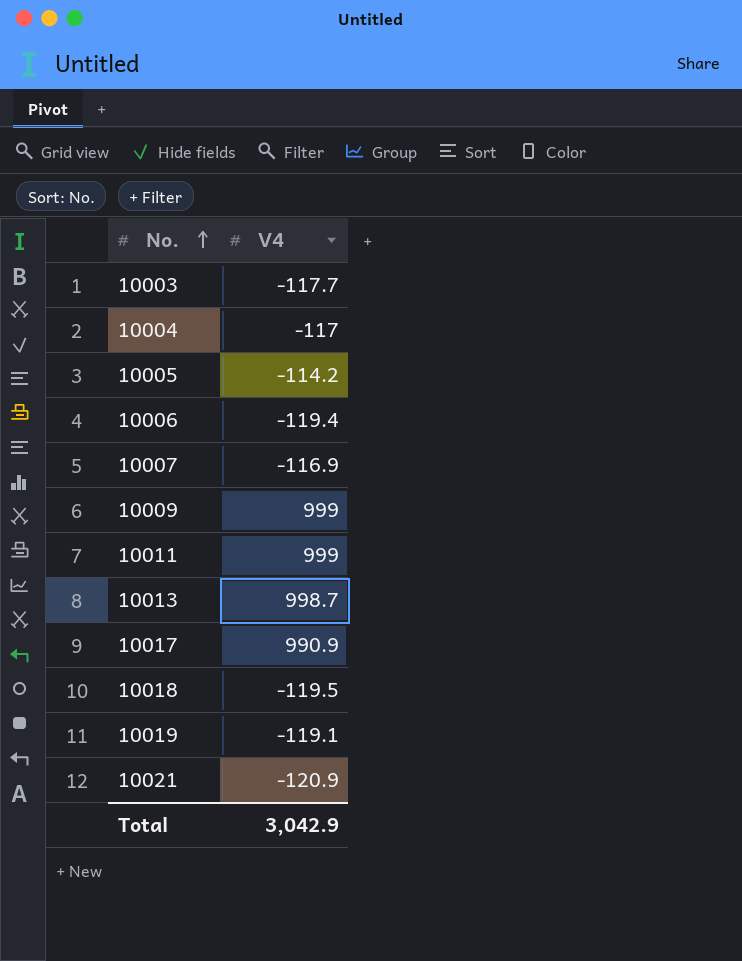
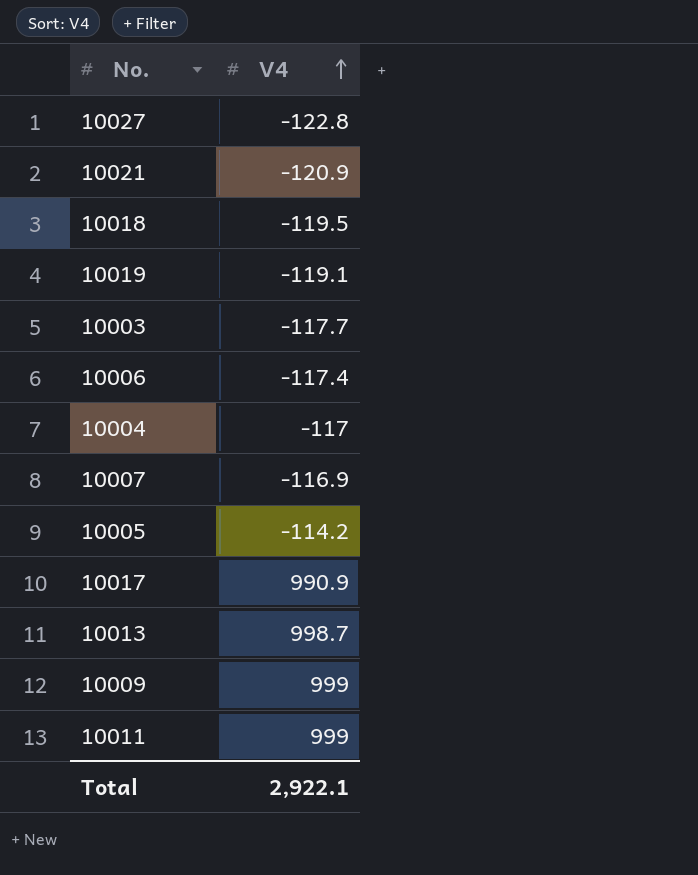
row order: No. ascending -> V4 ascending
row 10027: none -> -122.8
10006 | V4: -119.4 -> -117.4
Total | V4: 3,042.9 -> 2,922.1

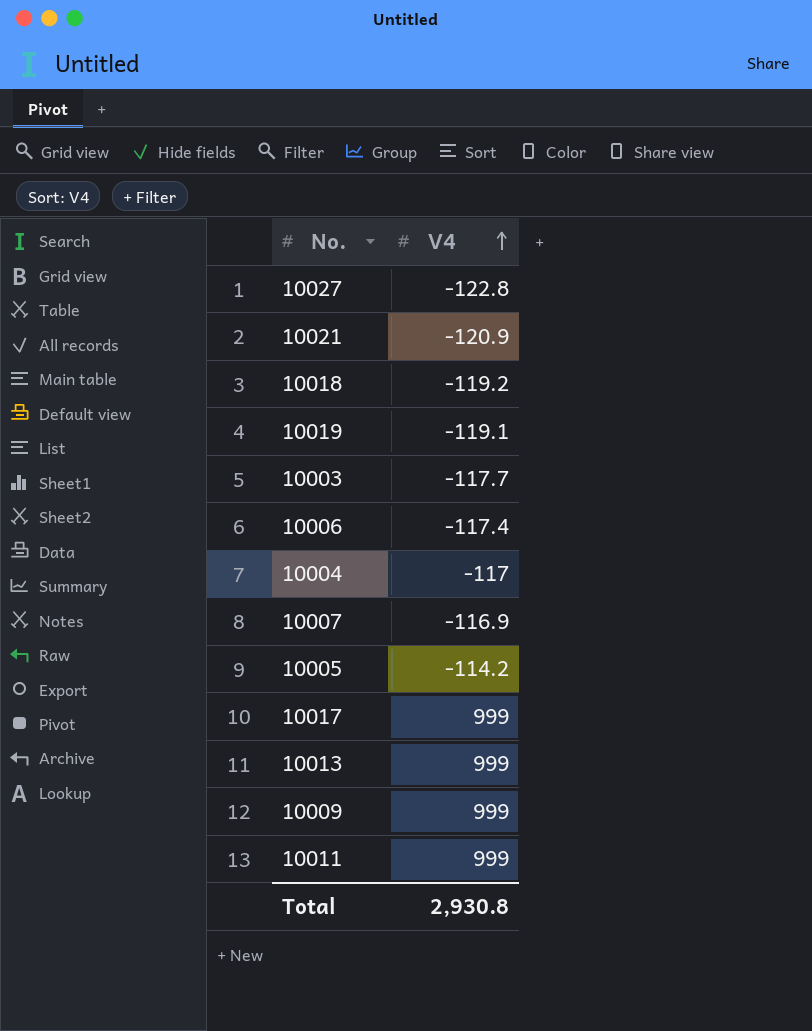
10018 | V4: -119.5 -> -119.2
10017 | V4: 990.9 -> 999
10013 | V4: 998.7 -> 999
Total | V4: 2,922.1 -> 2,930.8

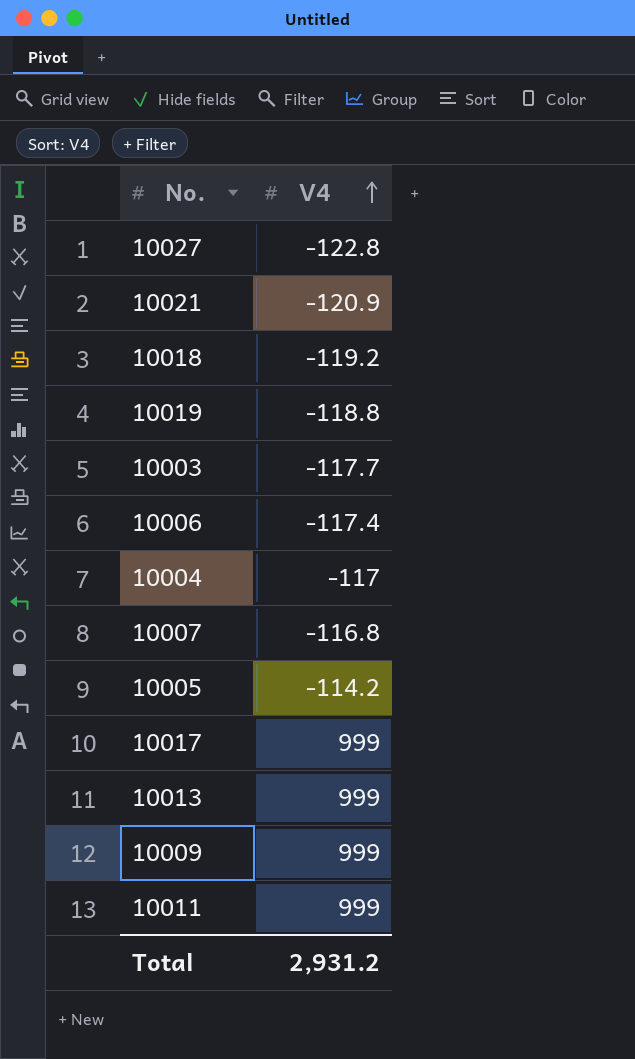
10019 | V4: -119.1 -> -118.8
10007 | V4: -116.9 -> -116.8
Total | V4: 2,930.8 -> 2,931.2

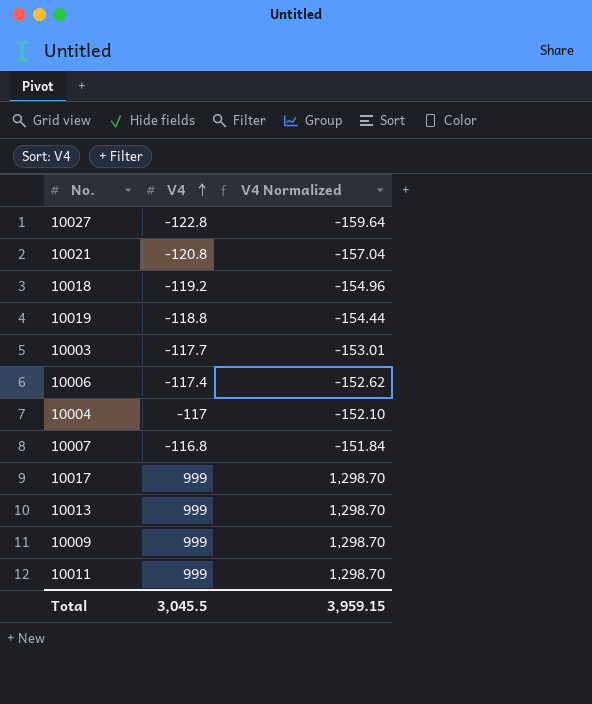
column V4 Normalized | formula: none -> [V4] * 1.3
row 10005: -114.2 -> none
10021 | V4: -120.9 -> -120.8
Total | V4: 2,931.2 -> 3,045.5

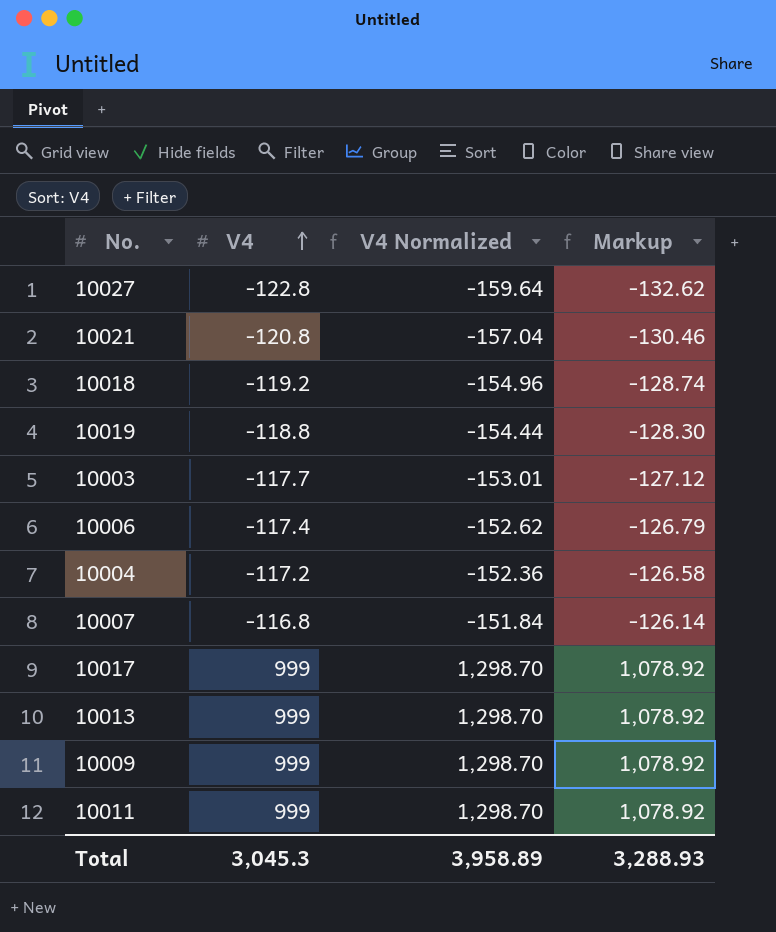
column Markup | formula: none -> [V4] * 1.08
10004 | V4: -117 -> -117.2
10004 | V4 Normalized: -152.10 -> -152.36
Total | V4: 3,045.5 -> 3,045.3
Total | V4 Normalized: 3,959.15 -> 3,958.89

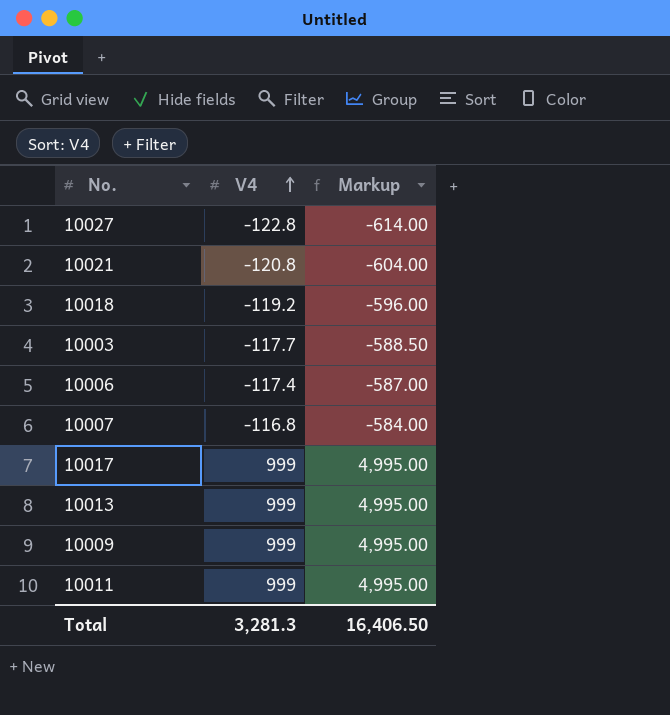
column V4 Normalized | formula: [V4] * 1.3 -> none
column Markup | formula: [V4] * 1.08 -> [V4] * 5
row 10019: -118.8 | -154.44 | -128.30 -> none
row 10004: -117.2 | -152.36 | -126.58 -> none
Total | V4: 3,045.3 -> 3,281.3
Total | Markup: 3,288.93 -> 16,406.50

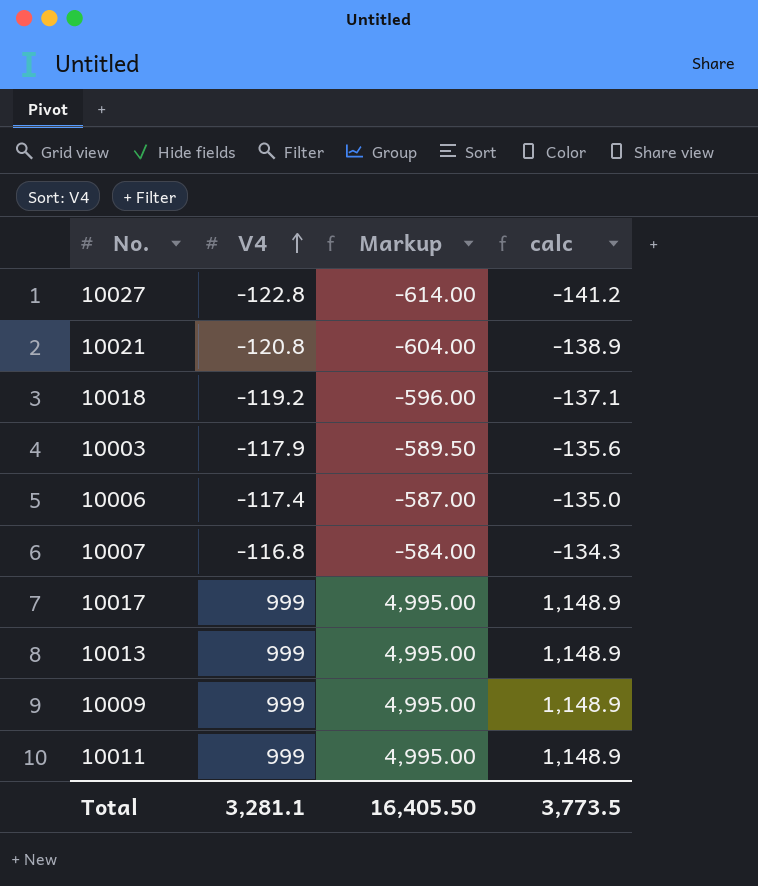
column calc | formula: none -> [V4] * 1.15
10003 | V4: -117.7 -> -117.9
10003 | Markup: -588.50 -> -589.50
Total | V4: 3,281.3 -> 3,281.1
Total | Markup: 16,406.50 -> 16,405.50

